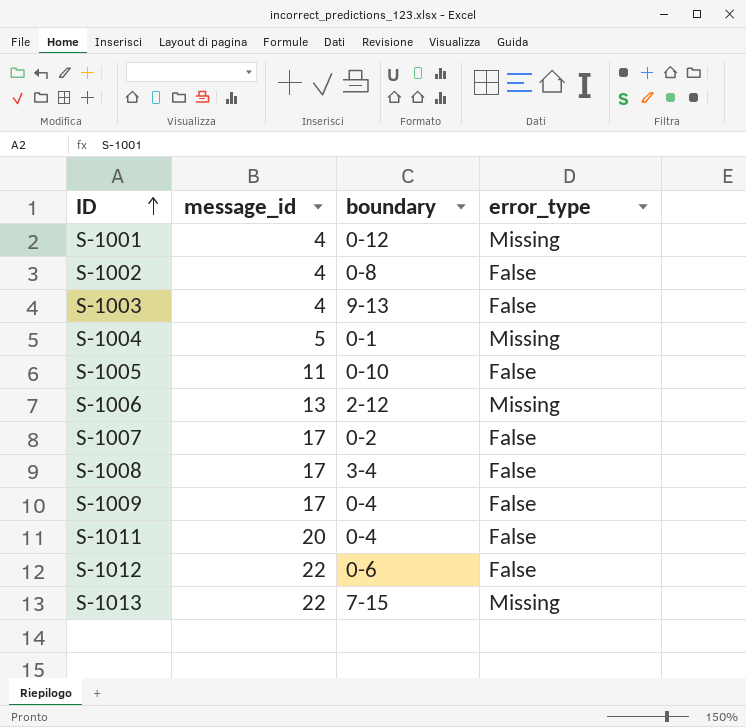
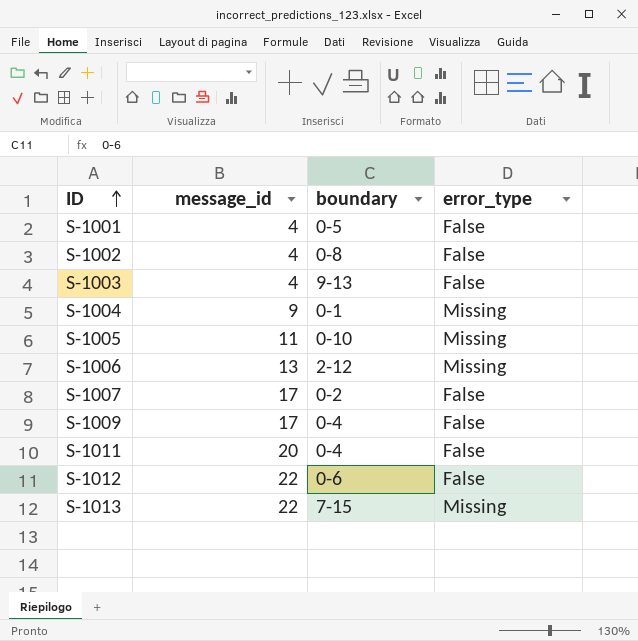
row S-1008: 17 | 3-4 | False -> none
S-1001 | boundary: 0-12 -> 0-5
S-1001 | error_type: Missing -> False
S-1004 | message_id: 5 -> 9
S-1005 | error_type: False -> Missing

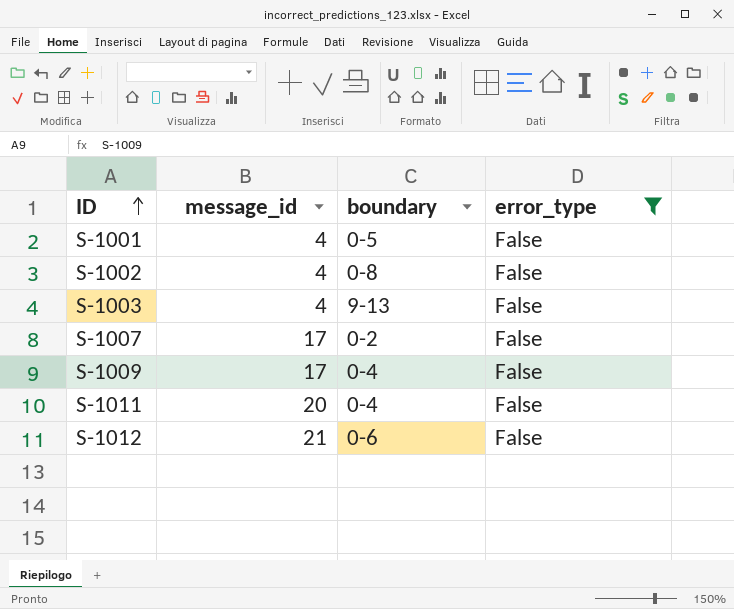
filter: none -> error_type = False
S-1012 | message_id: 22 -> 21

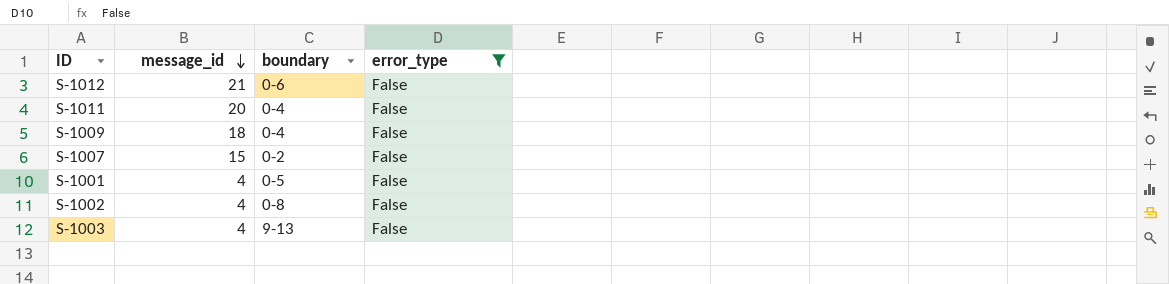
row order: ID ascending -> message_id descending
S-1009 | message_id: 17 -> 18
S-1007 | message_id: 17 -> 15

